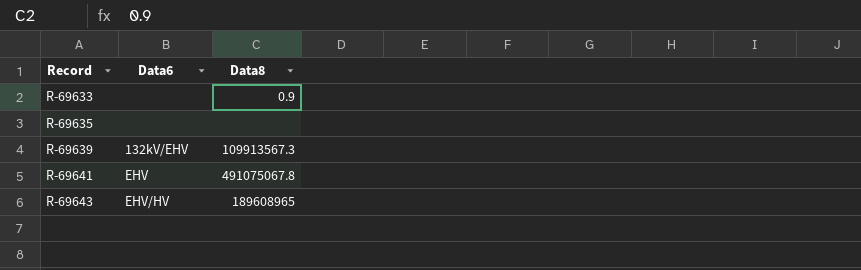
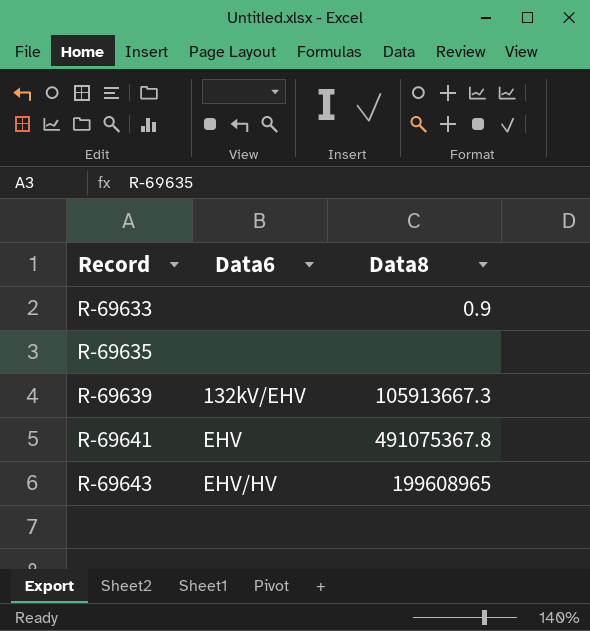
R-69639 | Data8: 109913567.3 -> 105913667.3
R-69641 | Data8: 491075067.8 -> 491075367.8
R-69643 | Data8: 189608965 -> 199608965

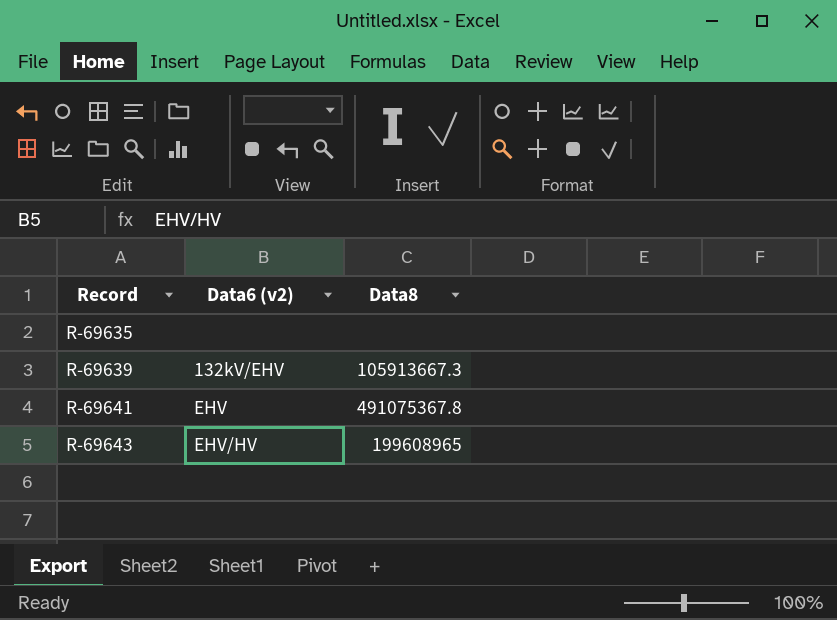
column name: Data6 -> Data6 (v2)
row R-69633: none | 0.9 -> none

